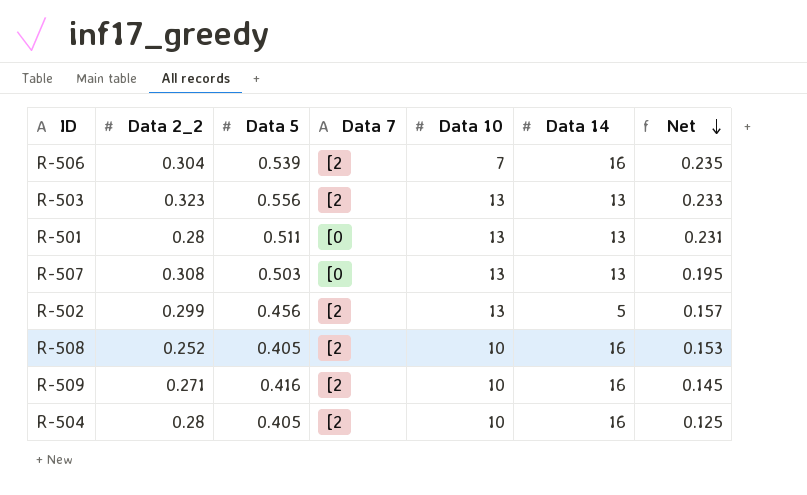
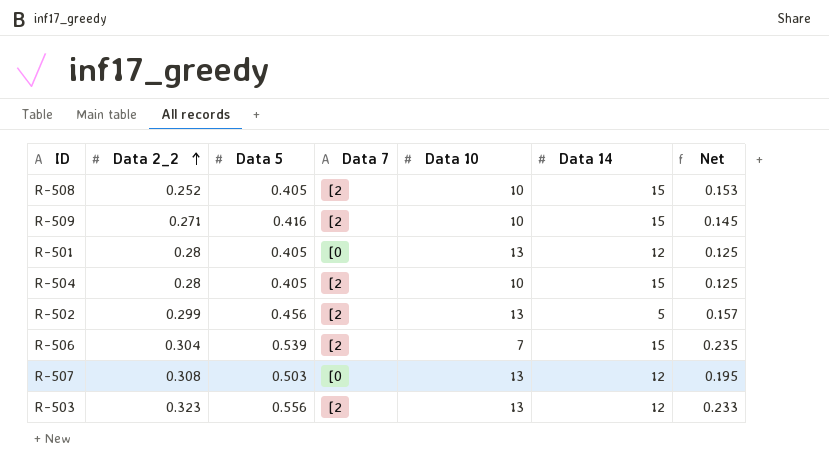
row order: Net descending -> Data 2_2 ascending
R-508 | Data 14: 16 -> 15
R-509 | Data 14: 16 -> 15
R-501 | Data 5: 0.511 -> 0.405
R-501 | Data 14: 13 -> 12
R-501 | Net: 0.231 -> 0.125
R-504 | Data 14: 16 -> 15
R-506 | Data 14: 16 -> 15
R-507 | Data 14: 13 -> 12
R-503 | Data 14: 13 -> 12

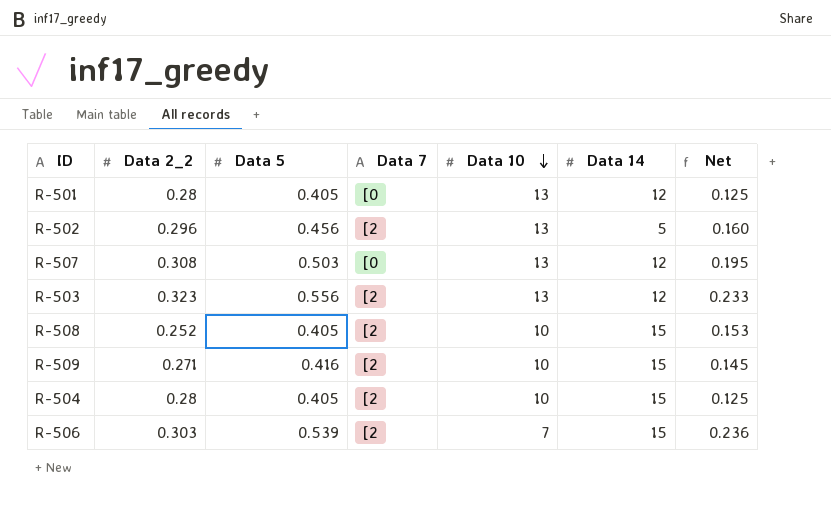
row order: Data 2_2 ascending -> Data 10 descending
R-502 | Data 2_2: 0.299 -> 0.296
R-502 | Net: 0.157 -> 0.160
R-506 | Data 2_2: 0.304 -> 0.303
R-506 | Net: 0.235 -> 0.236

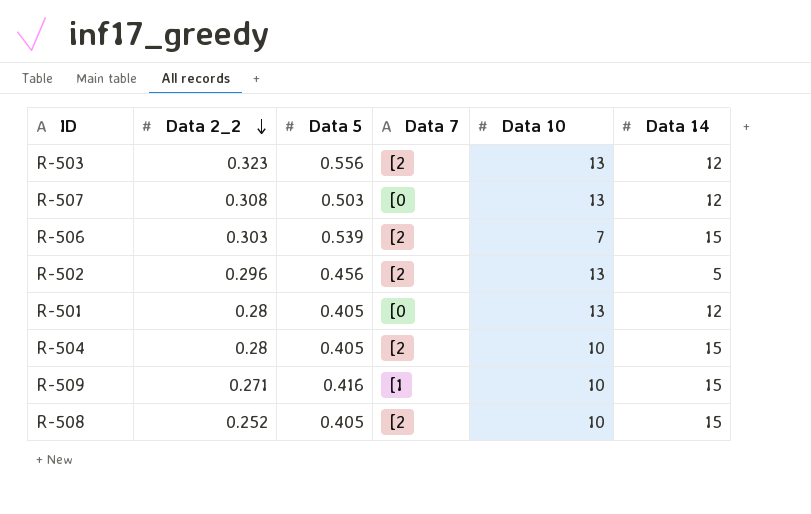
row order: Data 10 descending -> Data 2_2 descending
column Net | formula: [Data 5] - [Data 2_2] -> none
R-509 | Data 7: [2 -> [1

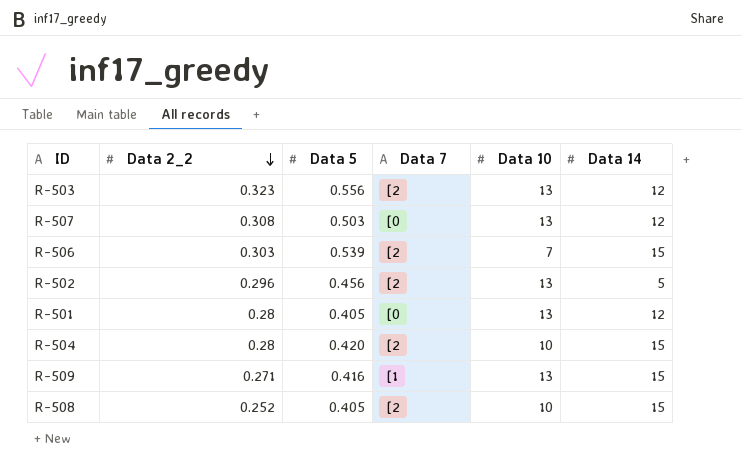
R-504 | Data 5: 0.405 -> 0.420
R-509 | Data 10: 10 -> 13

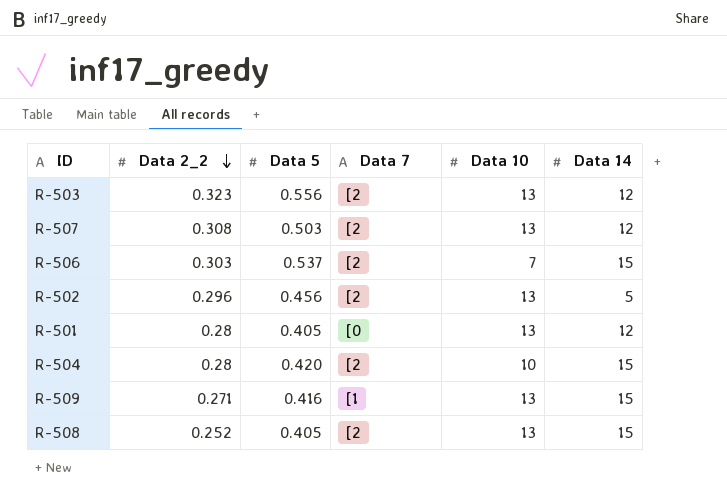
R-507 | Data 7: [0 -> [2
R-506 | Data 5: 0.539 -> 0.537
R-508 | Data 10: 10 -> 13

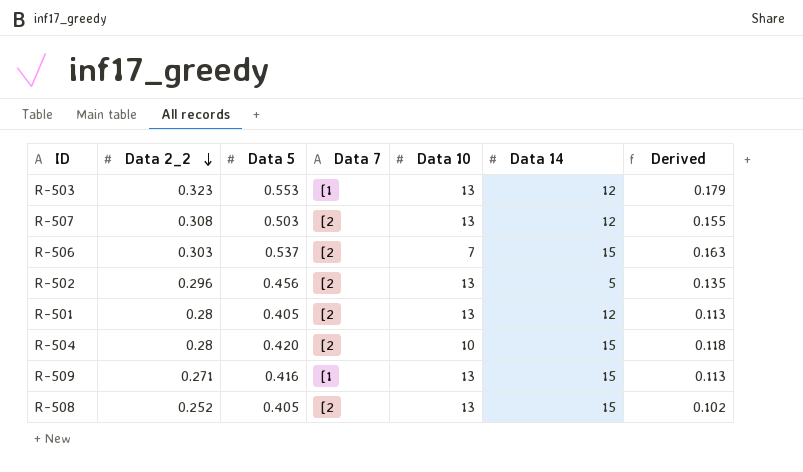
column Derived | formula: none -> [Data 2_2] * [Data 5]
R-503 | Data 5: 0.556 -> 0.553
R-503 | Data 7: [2 -> [1
R-501 | Data 7: [0 -> [2

